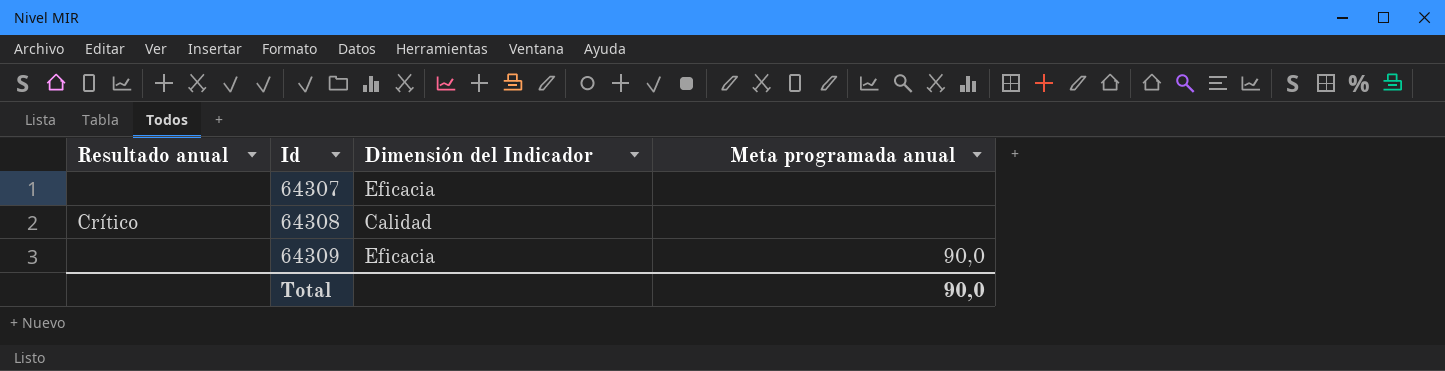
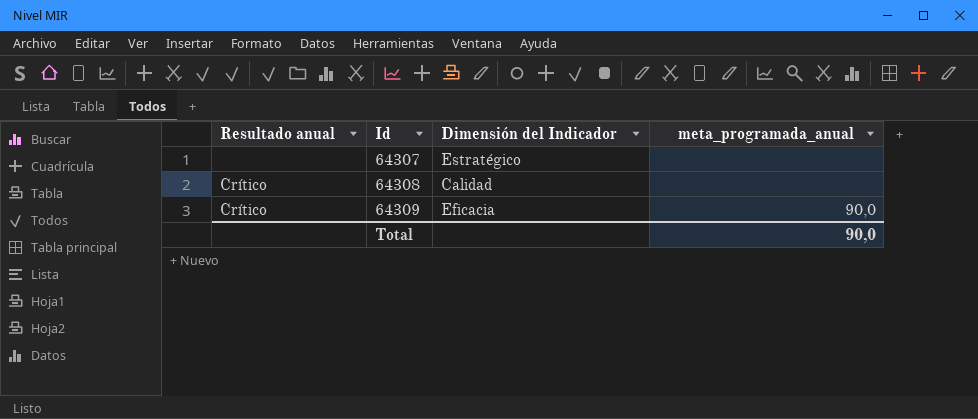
column name: Meta programada anual -> meta_programada_anual
64307 | Dimensión del Indicador: Eficacia -> Estratégico
64309 | Resultado anual: none -> Crítico

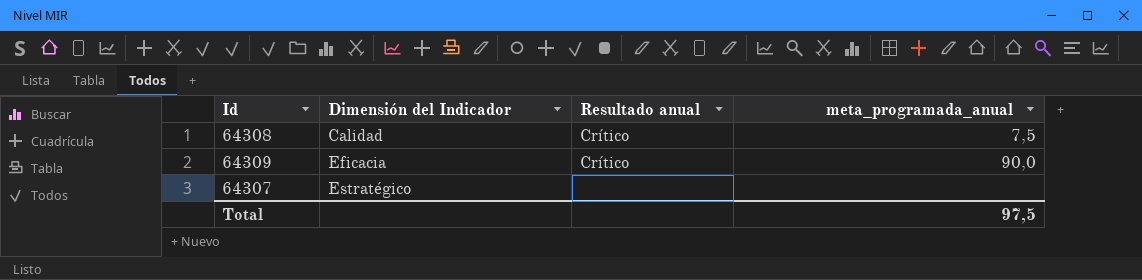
row order: Id ascending -> Dimensión del Indicador ascending
column Resultado anual | position: 1 -> 3
64308 | meta_programada_anual: none -> 7,5
Total | meta_programada_anual: 90,0 -> 97,5

